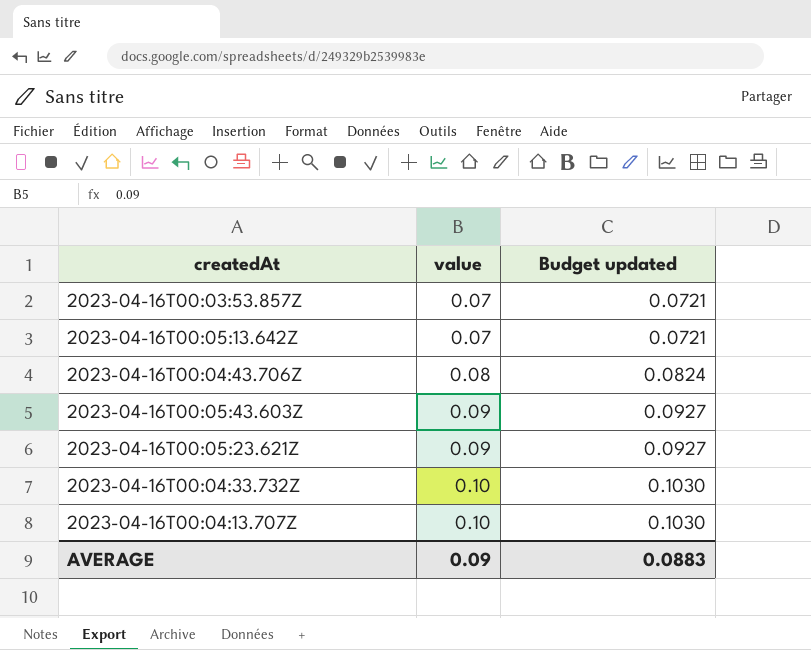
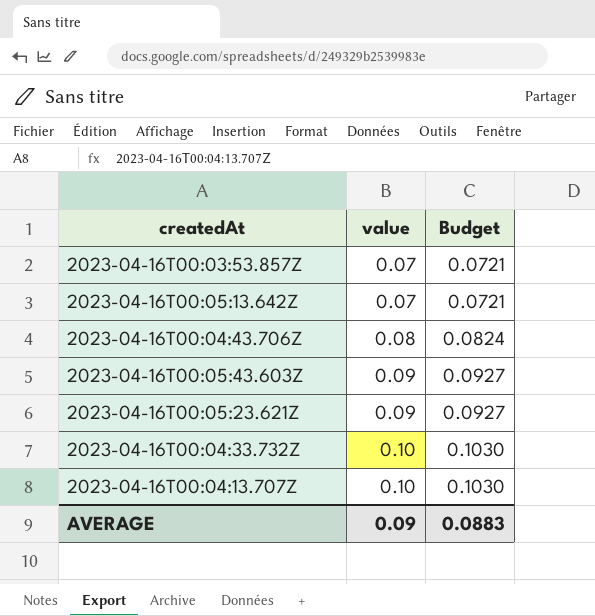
column name: Budget updated -> Budget

